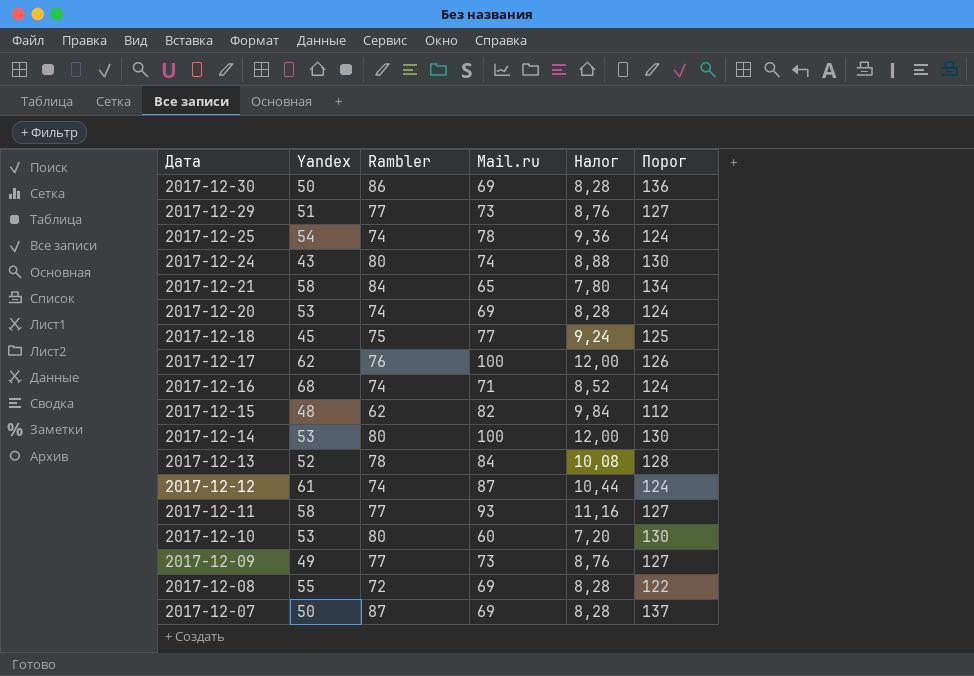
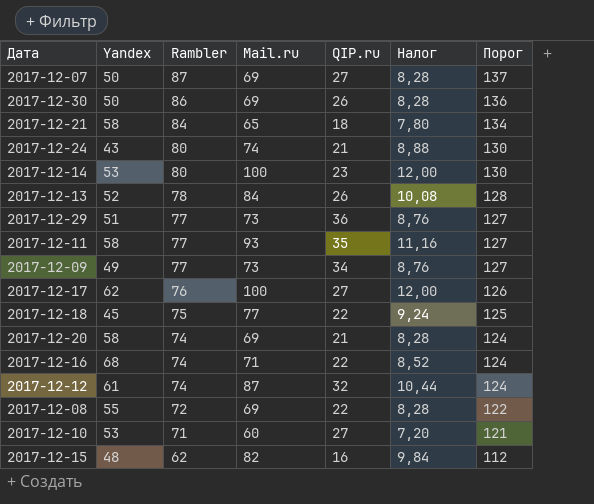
row order: Дата descending -> Rambler descending
column QIP.ru | position: none -> 5
row 2017-12-25: 54 | 74 | 78 | 9,36 | 124 -> none
2017-12-20 | Yandex: 53 -> 58
2017-12-10 | Rambler: 80 -> 71
2017-12-10 | Порог: 130 -> 121

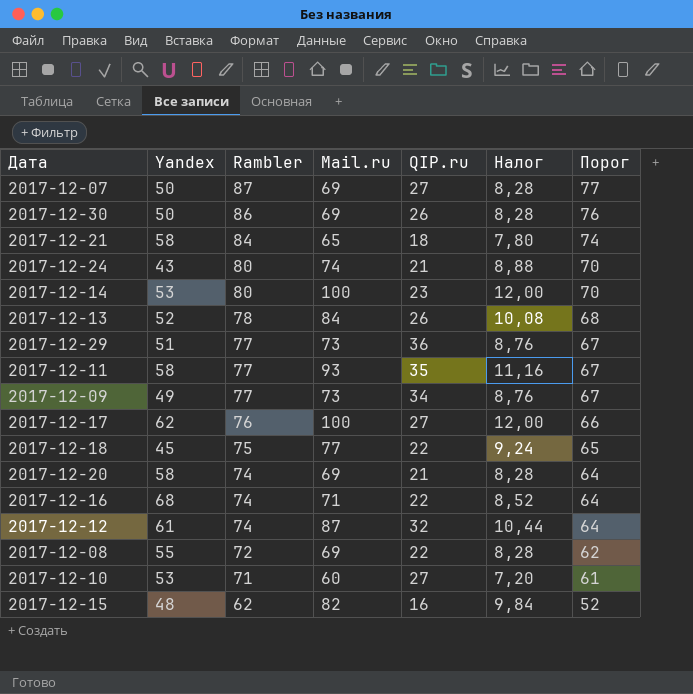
column Порог | formula: [Rambler] + 50 -> [Rambler] - 10

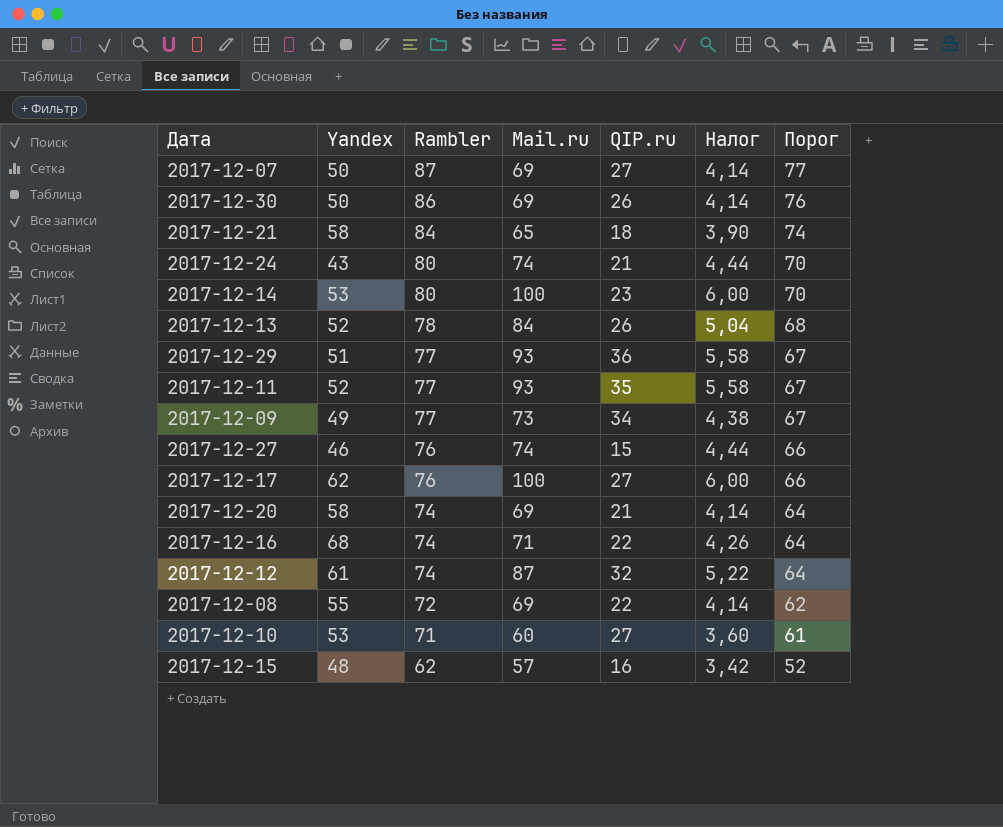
column Налог | formula: [Mail.ru] * 0,12 -> [Mail.ru] * 0,06
row 2017-12-18: 45 | 75 | 77 | 22 | 9,24 | 65 -> none
2017-12-29 | Mail.ru: 73 -> 93
2017-12-11 | Yandex: 58 -> 52
row 2017-12-27: none -> 46 | 76 | 74 | 15 | 4,44 | 66
2017-12-15 | Mail.ru: 82 -> 57

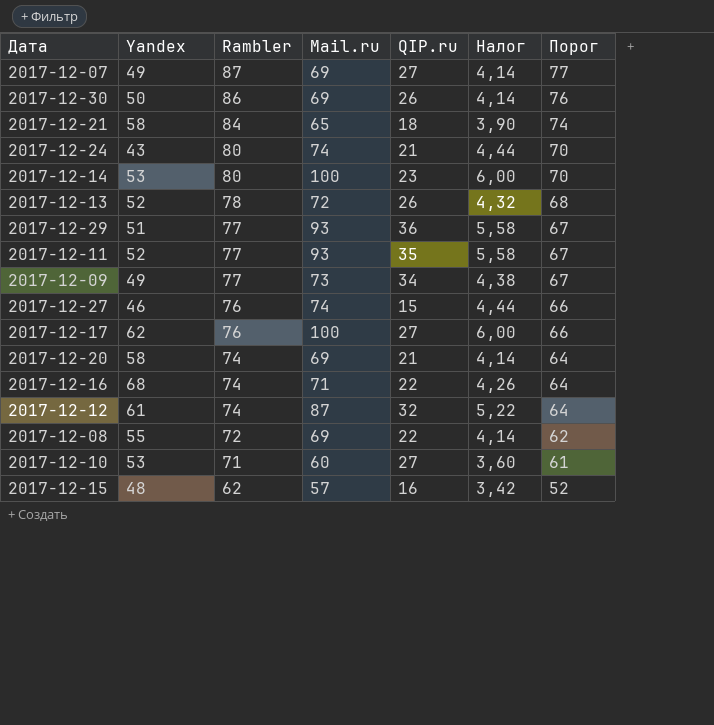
2017-12-07 | Yandex: 50 -> 49
2017-12-13 | Mail.ru: 84 -> 72
2017-12-13 | Налог: 5,04 -> 4,32

